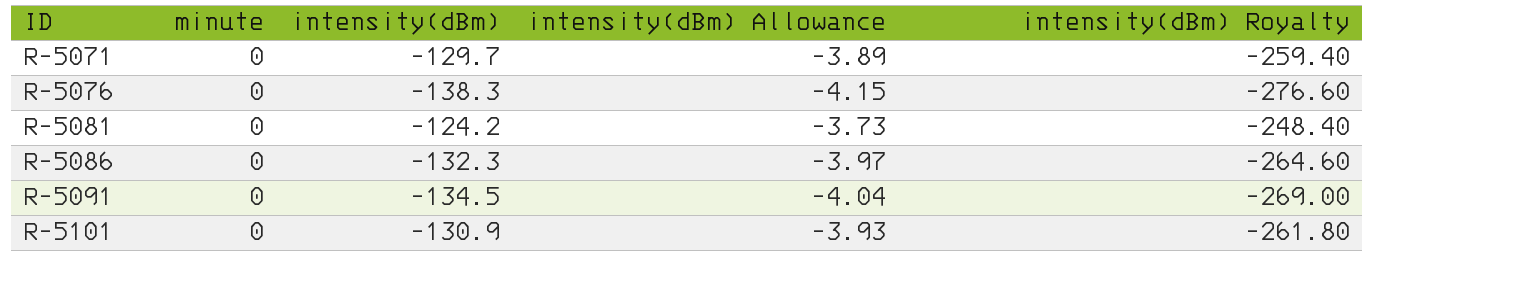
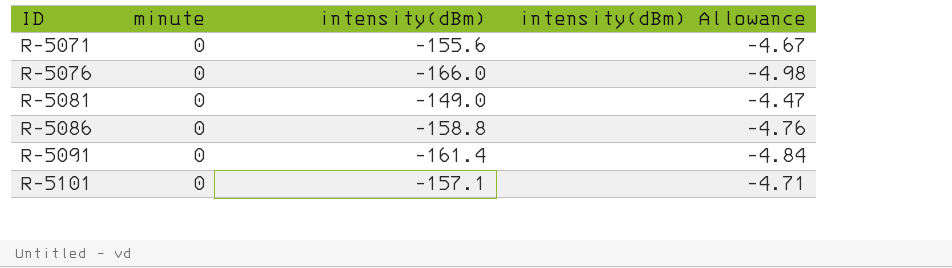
column intensity(dBm) Royalty | formula: [intensity(dBm)] * 2 -> none
R-5071 | intensity(dBm): -129.7 -> -155.6
R-5071 | intensity(dBm) Allowance: -3.89 -> -4.67
R-5076 | intensity(dBm): -138.3 -> -166.0
R-5076 | intensity(dBm) Allowance: -4.15 -> -4.98
R-5081 | intensity(dBm): -124.2 -> -149.0
R-5081 | intensity(dBm) Allowance: -3.73 -> -4.47
R-5086 | intensity(dBm): -132.3 -> -158.8
R-5086 | intensity(dBm) Allowance: -3.97 -> -4.76
R-5091 | intensity(dBm): -134.5 -> -161.4
R-5091 | intensity(dBm) Allowance: -4.04 -> -4.84
R-5101 | intensity(dBm): -130.9 -> -157.1
R-5101 | intensity(dBm) Allowance: -3.93 -> -4.71

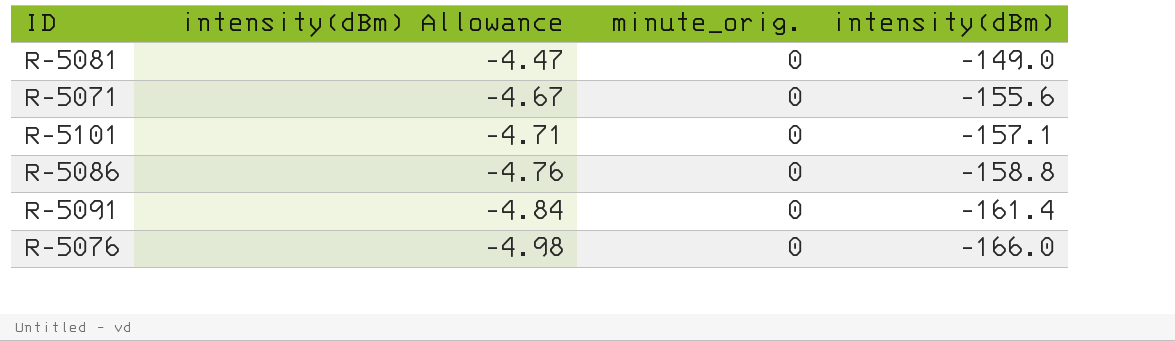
row order: ID ascending -> intensity(dBm) Allowance descending
column intensity(dBm) Allowance | position: 4 -> 2
column name: minute -> minute_orig.

